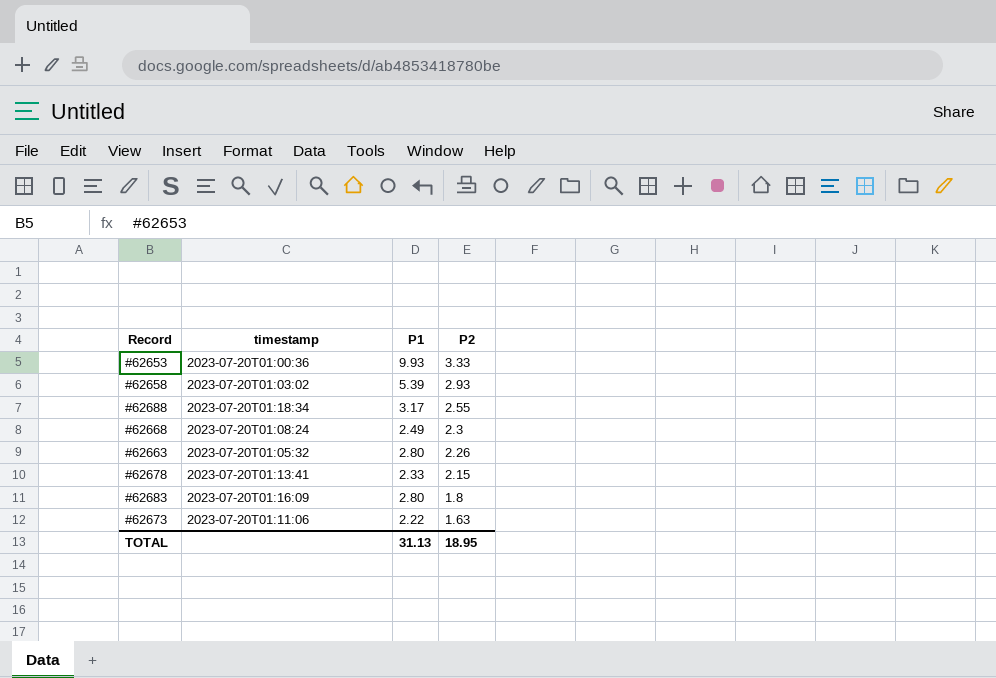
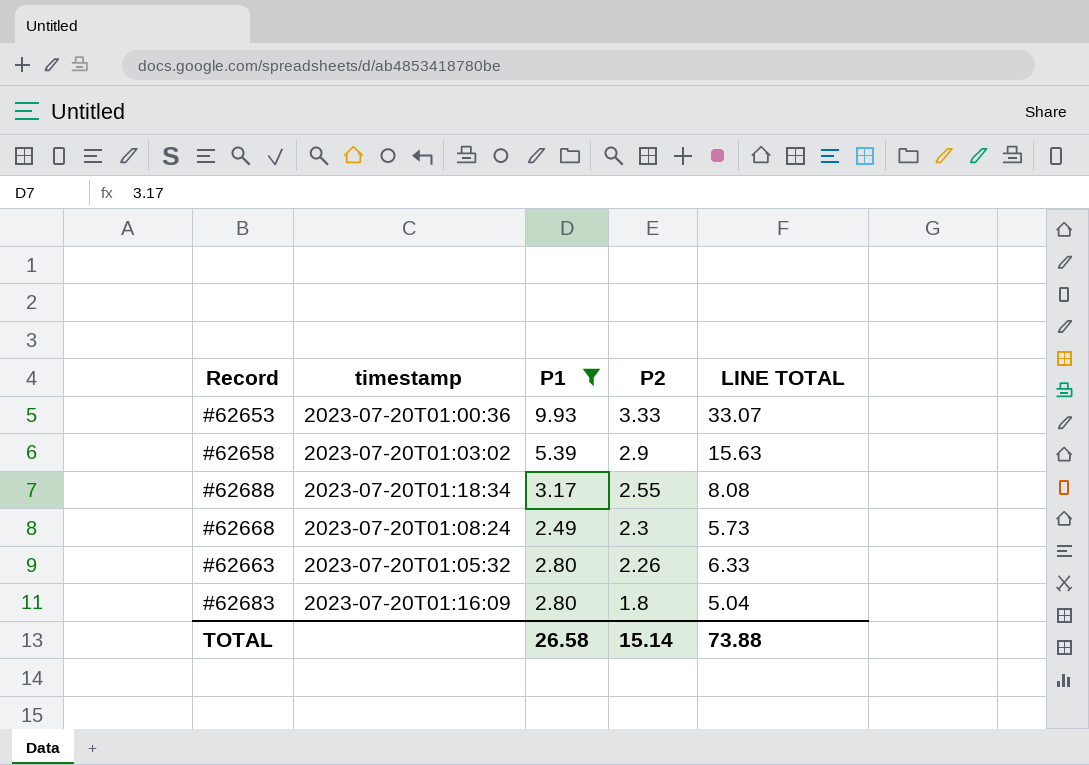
filter: none -> P1 >= 2.49
column LINE TOTAL | formula: none -> [P1] * [P2]
#62658 | P2: 2.93 -> 2.9
TOTAL | P1: 31.13 -> 26.58
TOTAL | P2: 18.95 -> 15.14

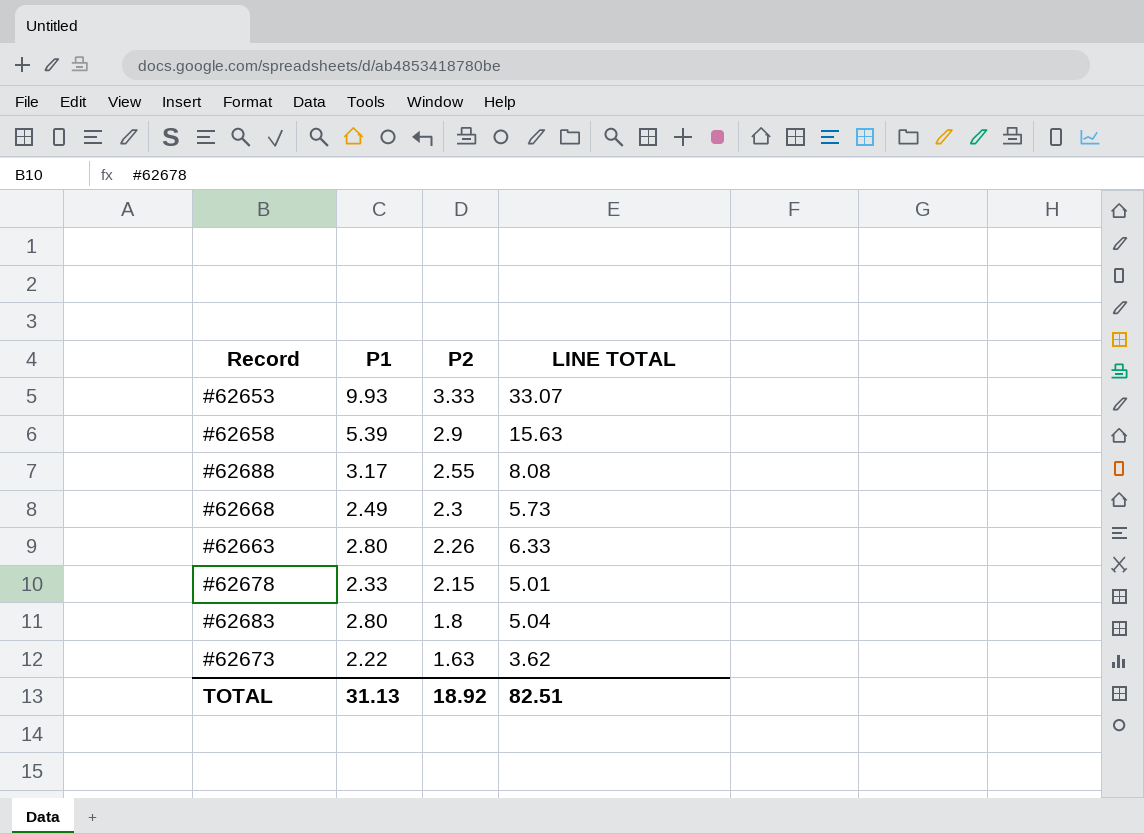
filter: P1 >= 2.49 -> none
column timestamp | position: 2 -> none
TOTAL | P1: 26.58 -> 31.13
TOTAL | P2: 15.14 -> 18.92
TOTAL | LINE TOTAL: 73.88 -> 82.51

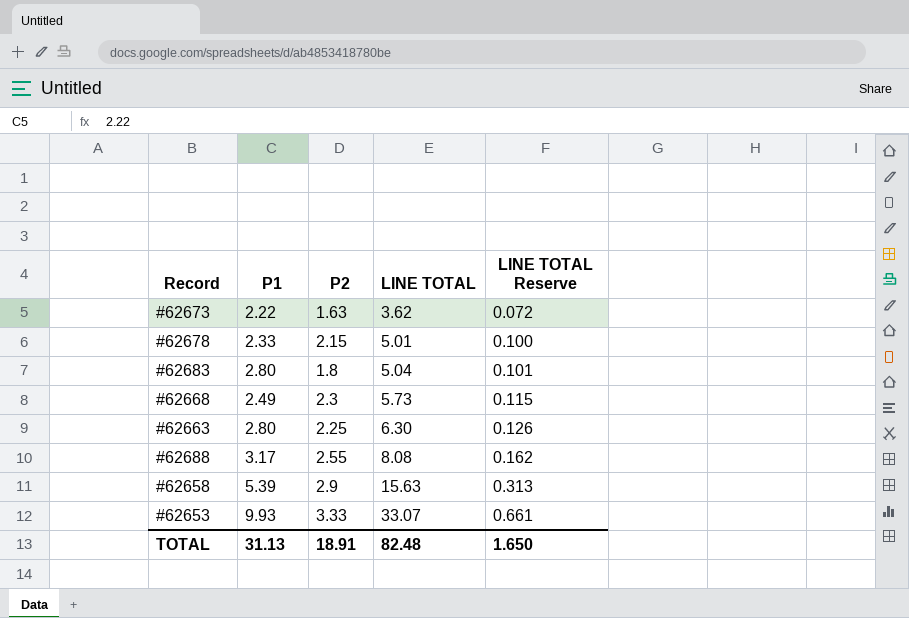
row order: P2 descending -> LINE TOTAL ascending
column LINE TOTAL Reserve | formula: none -> [LINE TOTAL] * 0.02
#62663 | P2: 2.26 -> 2.25
#62663 | LINE TOTAL: 6.33 -> 6.30
TOTAL | P2: 18.92 -> 18.91
TOTAL | LINE TOTAL: 82.51 -> 82.48

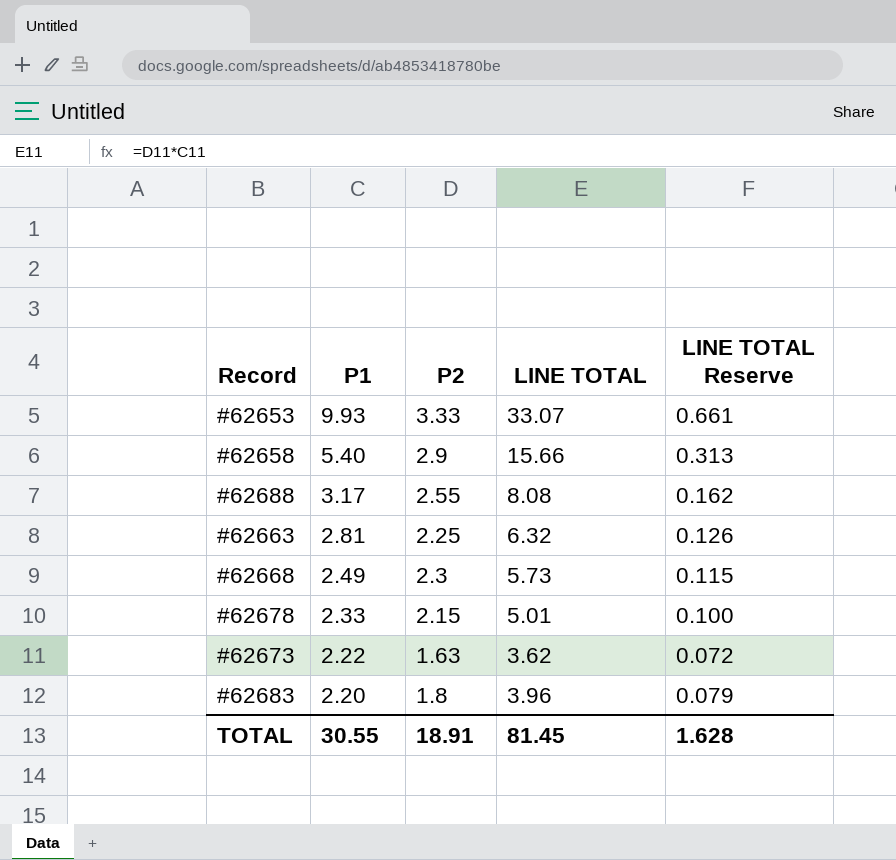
row order: LINE TOTAL ascending -> P1 descending
#62658 | P1: 5.39 -> 5.40
#62658 | LINE TOTAL: 15.63 -> 15.66
#62663 | P1: 2.80 -> 2.81
#62663 | LINE TOTAL: 6.30 -> 6.32
#62683 | P1: 2.80 -> 2.20
#62683 | LINE TOTAL: 5.04 -> 3.96
#62683 | LINE TOTAL Reserve: 0.101 -> 0.079
TOTAL | P1: 31.13 -> 30.55
TOTAL | LINE TOTAL: 82.48 -> 81.45
TOTAL | LINE TOTAL Reserve: 1.650 -> 1.628

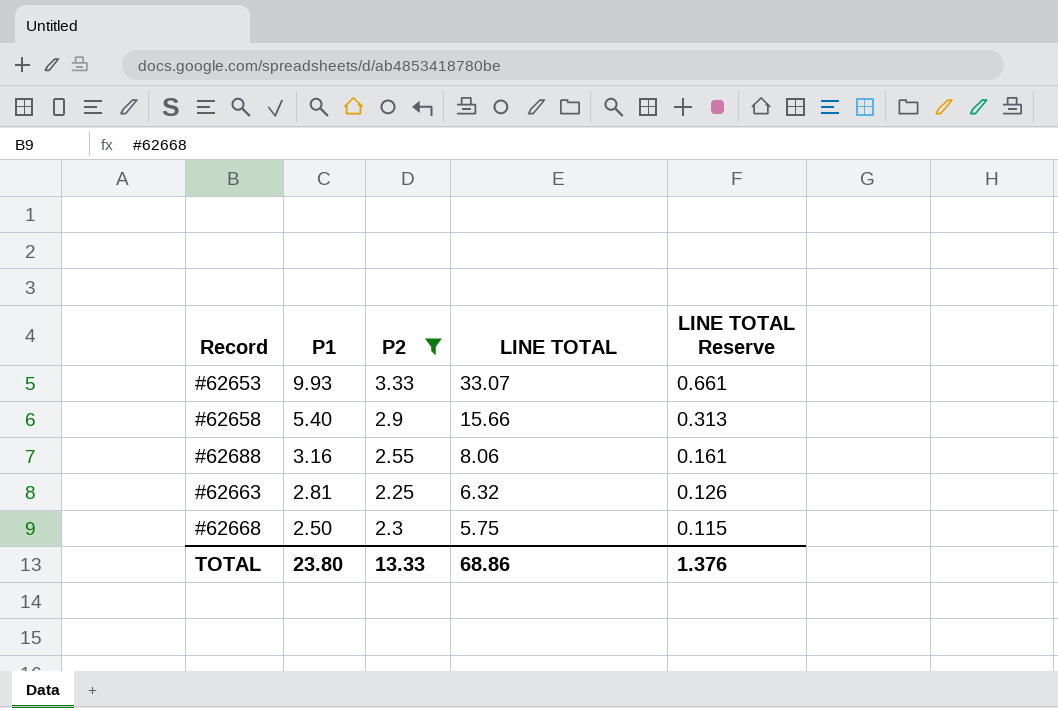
filter: none -> P2 >= 2.25
#62688 | P1: 3.17 -> 3.16
#62688 | LINE TOTAL: 8.08 -> 8.06
#62688 | LINE TOTAL Reserve: 0.162 -> 0.161
#62668 | P1: 2.49 -> 2.50
#62668 | LINE TOTAL: 5.73 -> 5.75
TOTAL | P1: 30.55 -> 23.80
TOTAL | P2: 18.91 -> 13.33
TOTAL | LINE TOTAL: 81.45 -> 68.86
TOTAL | LINE TOTAL Reserve: 1.628 -> 1.376

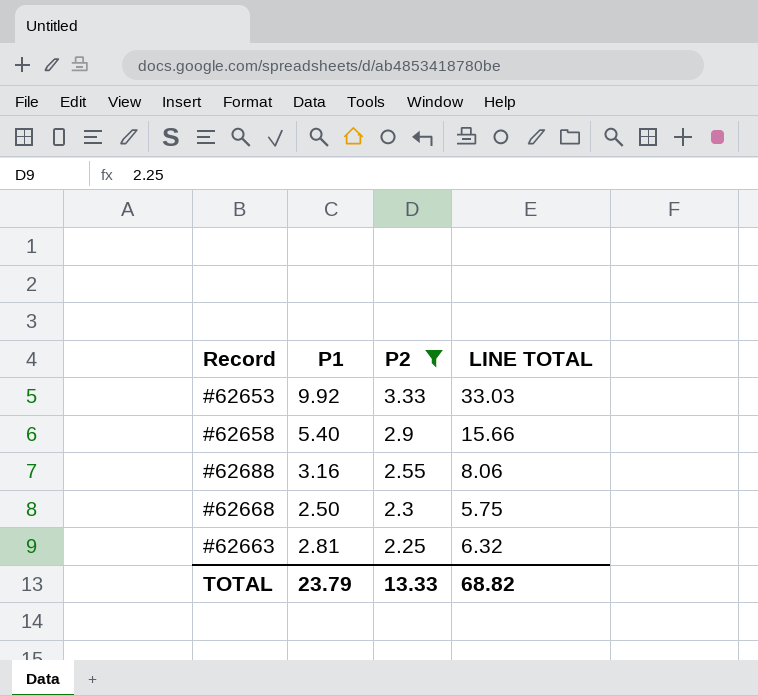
row order: P1 descending -> P2 descending
column LINE TOTAL Reserve | formula: [LINE TOTAL] * 0.02 -> none
#62653 | P1: 9.93 -> 9.92
#62653 | LINE TOTAL: 33.07 -> 33.03
TOTAL | P1: 23.80 -> 23.79
TOTAL | LINE TOTAL: 68.86 -> 68.82

